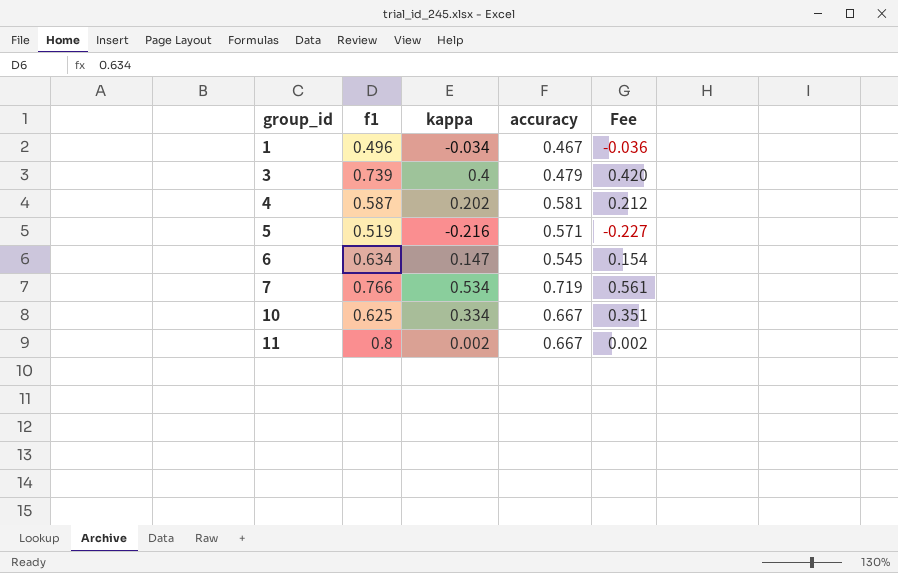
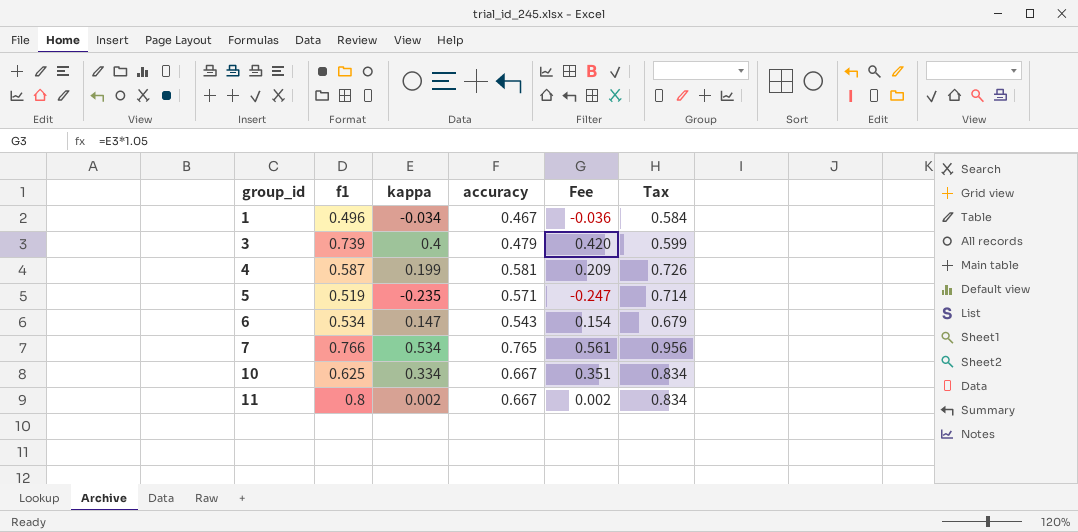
column Tax | formula: none -> [accuracy] * 1.25
4 | kappa: 0.202 -> 0.199
4 | Fee: 0.212 -> 0.209
5 | kappa: -0.216 -> -0.235
5 | Fee: -0.227 -> -0.247
6 | f1: 0.634 -> 0.534
6 | accuracy: 0.545 -> 0.543
7 | accuracy: 0.719 -> 0.765

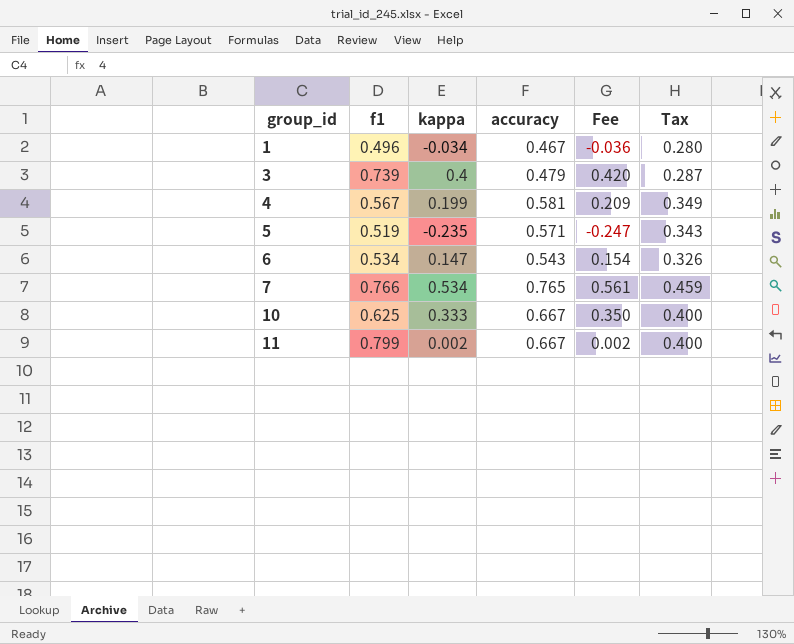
column Tax | formula: [accuracy] * 1.25 -> [accuracy] * 0.6
4 | f1: 0.587 -> 0.567
10 | kappa: 0.334 -> 0.333
10 | Fee: 0.351 -> 0.350
11 | f1: 0.8 -> 0.799

